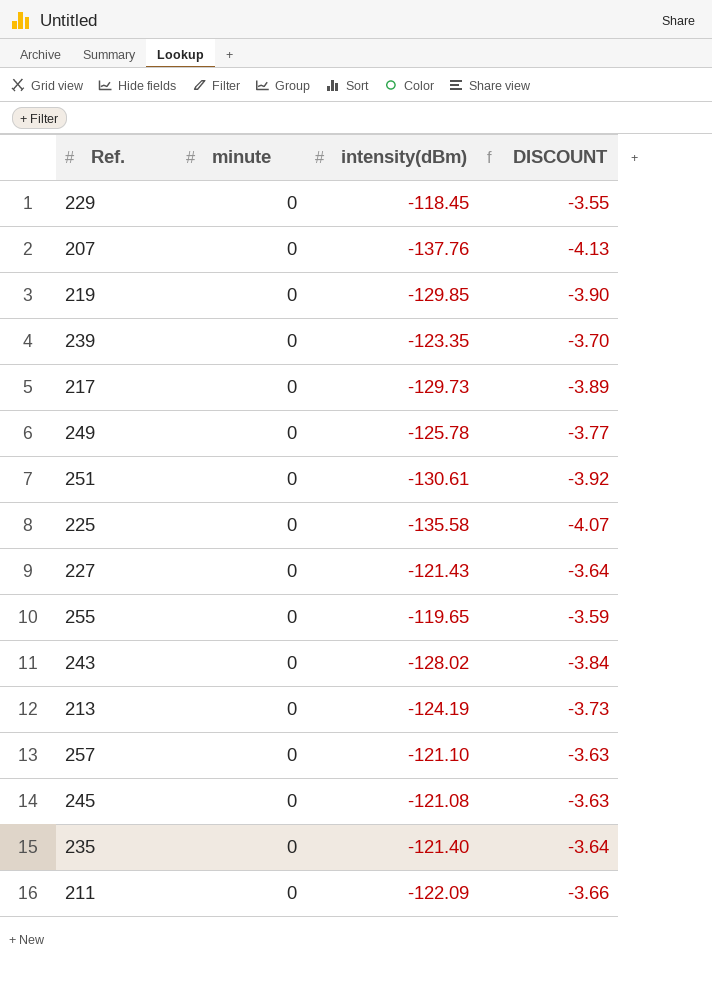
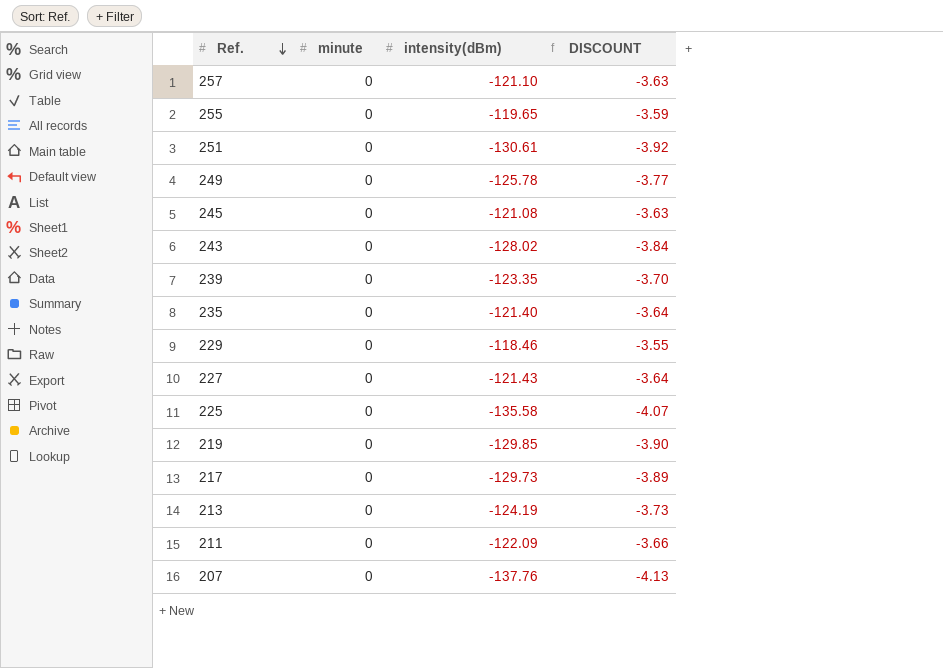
row order: none -> Ref. descending
229 | intensity(dBm): -118.45 -> -118.46

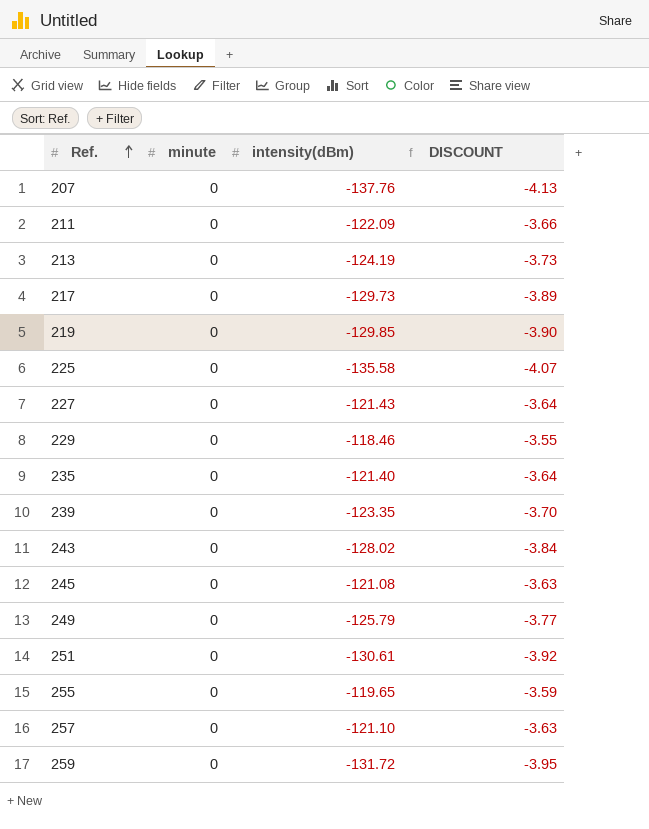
row order: Ref. descending -> Ref. ascending
249 | intensity(dBm): -125.78 -> -125.79
row 259: none -> 0 | -131.72 | -3.95

